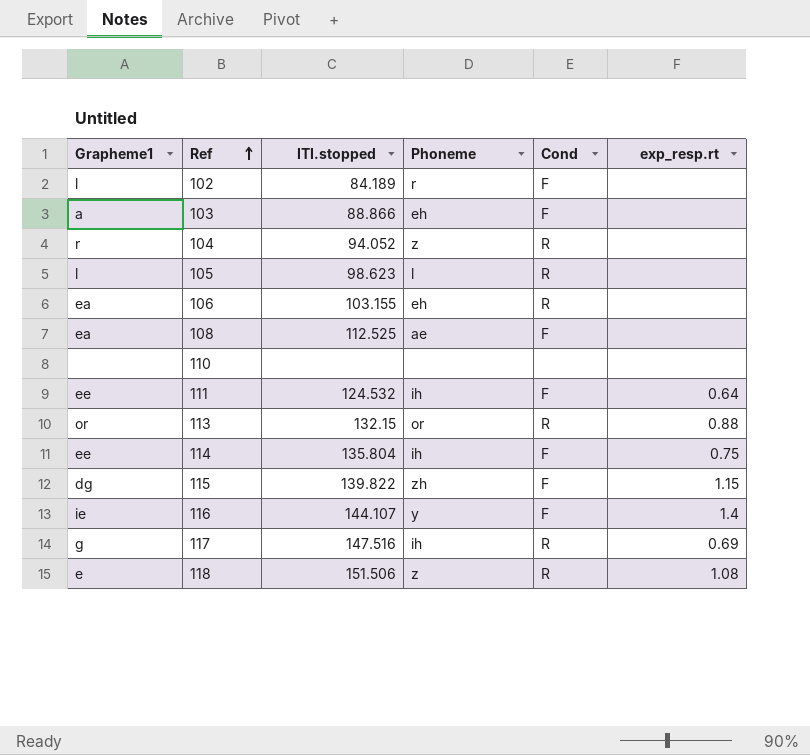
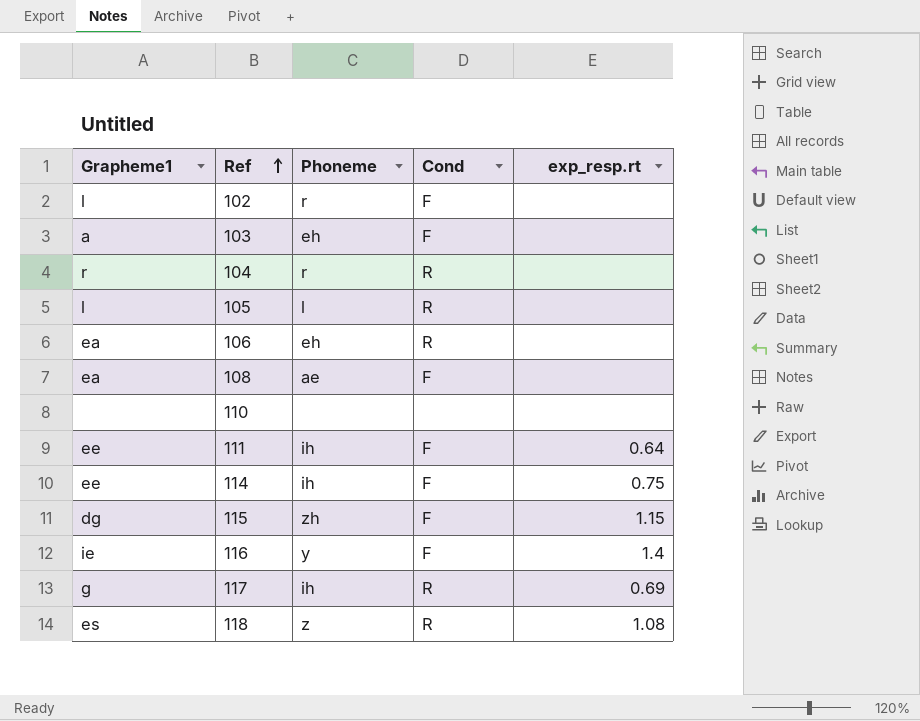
column ITI.stopped | position: 3 -> none
row 113: or | 132.15 | or | R | 0.88 -> none
104 | Phoneme: z -> r
118 | Grapheme1: e -> es

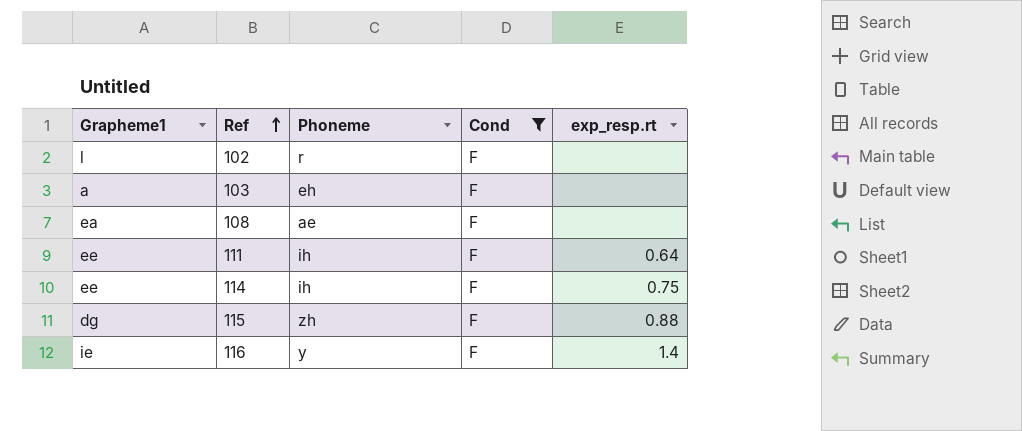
filter: none -> Cond = F
115 | exp_resp.rt: 1.15 -> 0.88

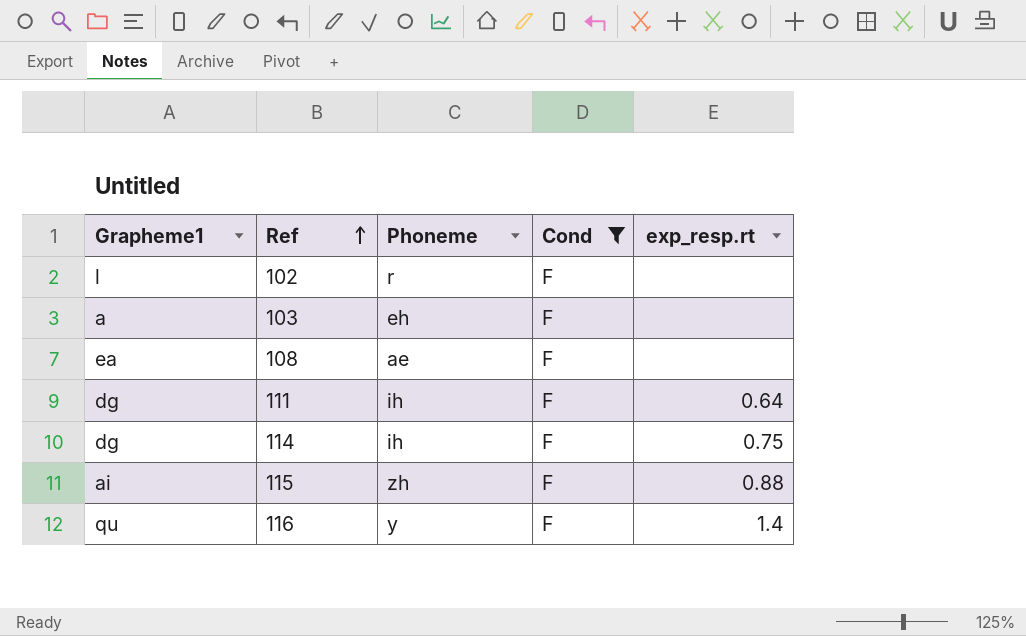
111 | Grapheme1: ee -> dg
114 | Grapheme1: ee -> dg
115 | Grapheme1: dg -> ai
116 | Grapheme1: ie -> qu

